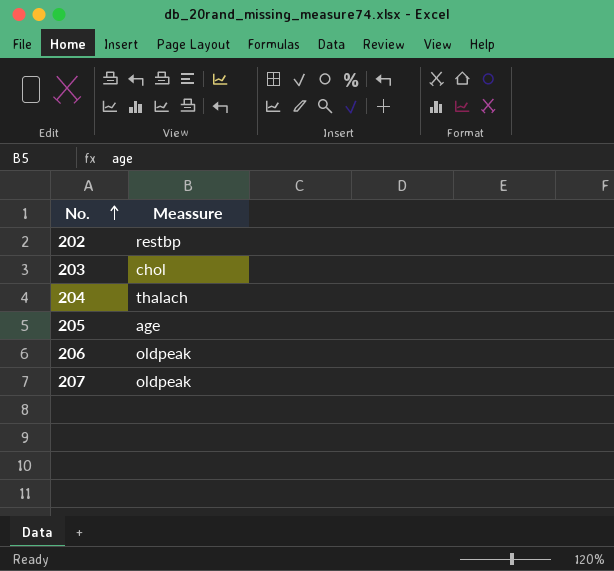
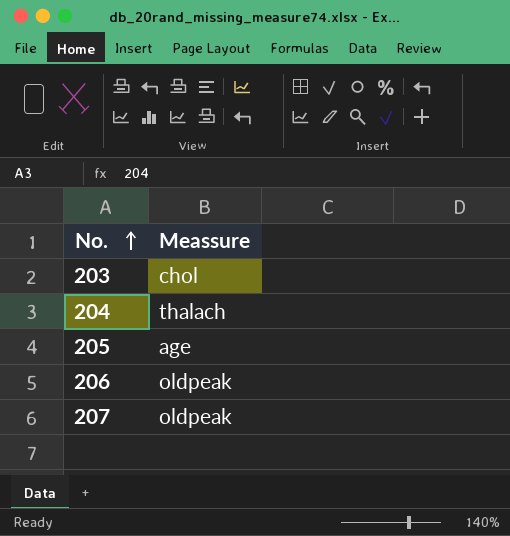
row 202: restbp -> none

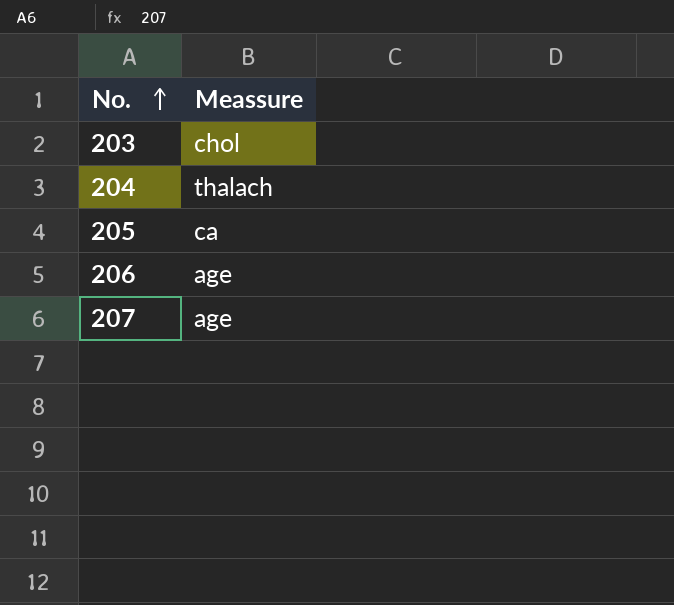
205 | Meassure: age -> ca
206 | Meassure: oldpeak -> age
207 | Meassure: oldpeak -> age

